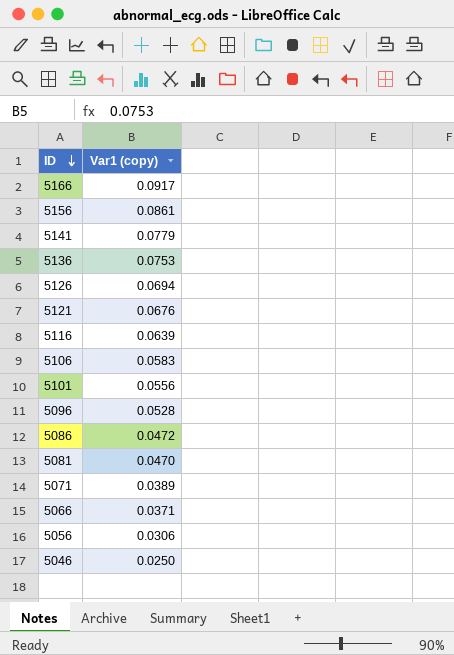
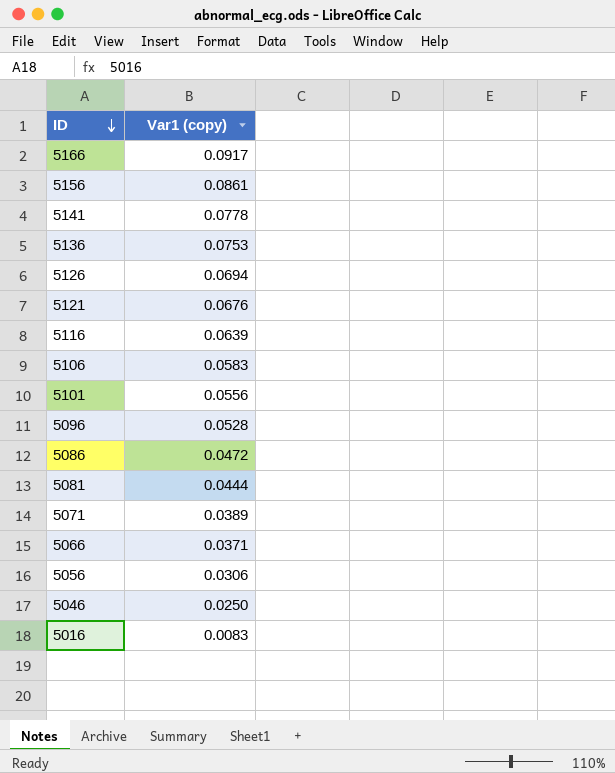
5141 | Var1 (copy): 0.0779 -> 0.0778
5081 | Var1 (copy): 0.0470 -> 0.0444
row 5016: none -> 0.0083

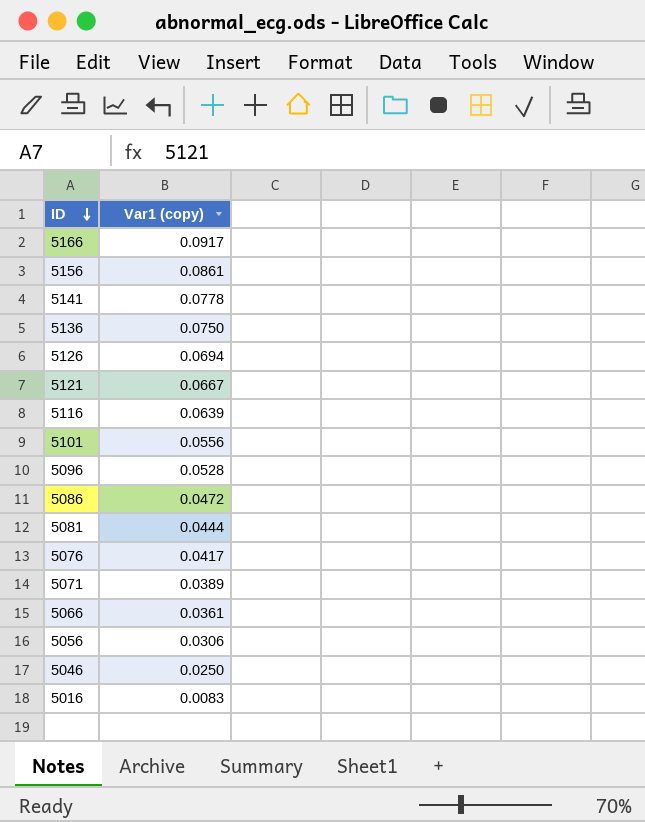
row 5106: 0.0583 -> none
5136 | Var1 (copy): 0.0753 -> 0.0750
5121 | Var1 (copy): 0.0676 -> 0.0667
row 5076: none -> 0.0417
5066 | Var1 (copy): 0.0371 -> 0.0361

